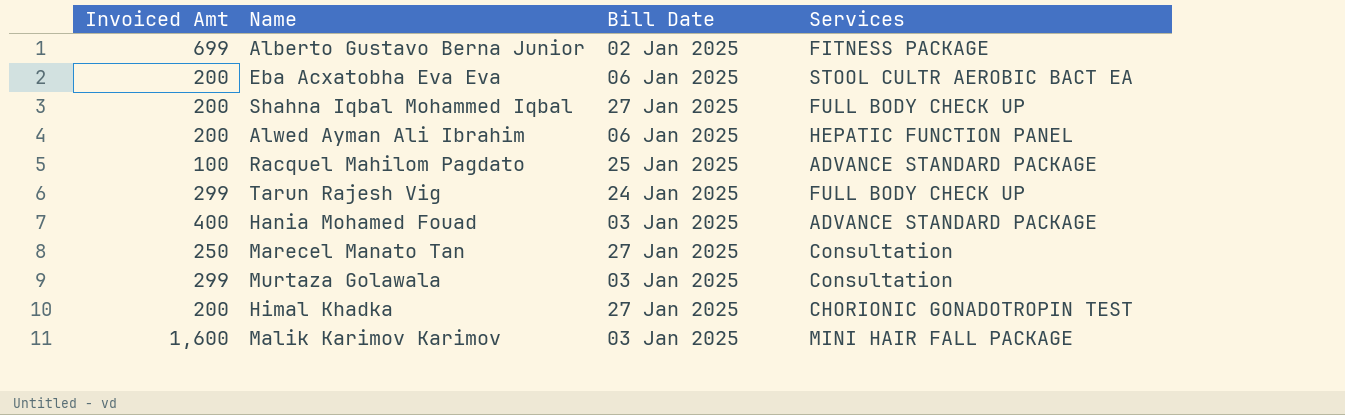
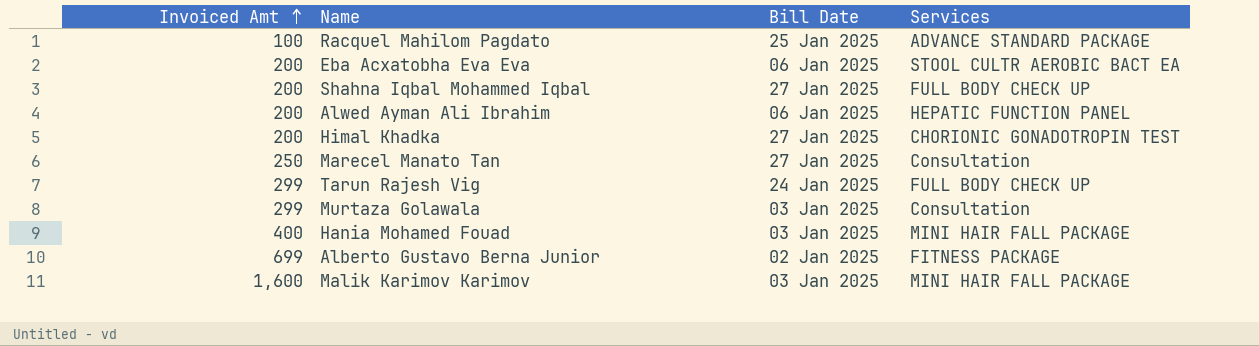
row order: none -> Invoiced Amt ascending
Hania Mohamed Fouad | Services: ADVANCE STANDARD PACKAGE -> MINI HAIR FALL PACKAGE

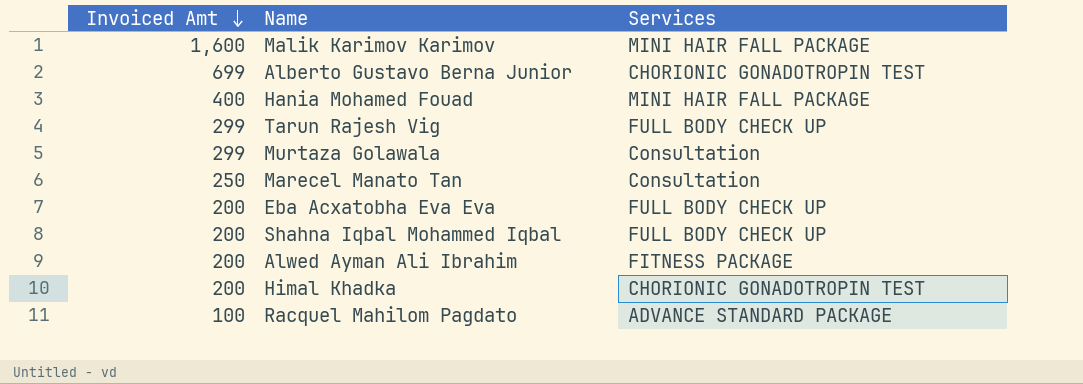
row order: Invoiced Amt ascending -> Invoiced Amt descending
column Bill Date | position: 3 -> none
Alberto Gustavo Berna Junior | Services: FITNESS PACKAGE -> CHORIONIC GONADOTROPIN TEST
Eba Acxatobha Eva Eva | Services: STOOL CULTR AEROBIC BACT EA -> FULL BODY CHECK UP
Alwed Ayman Ali Ibrahim | Services: HEPATIC FUNCTION PANEL -> FITNESS PACKAGE

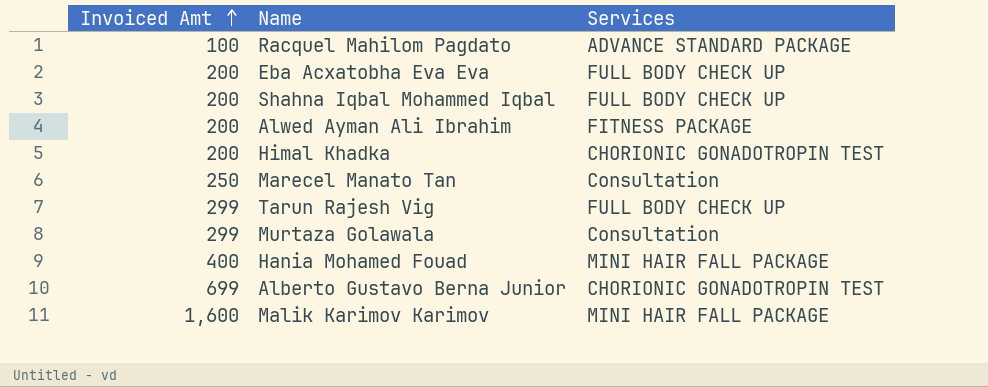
row order: Invoiced Amt descending -> Invoiced Amt ascending

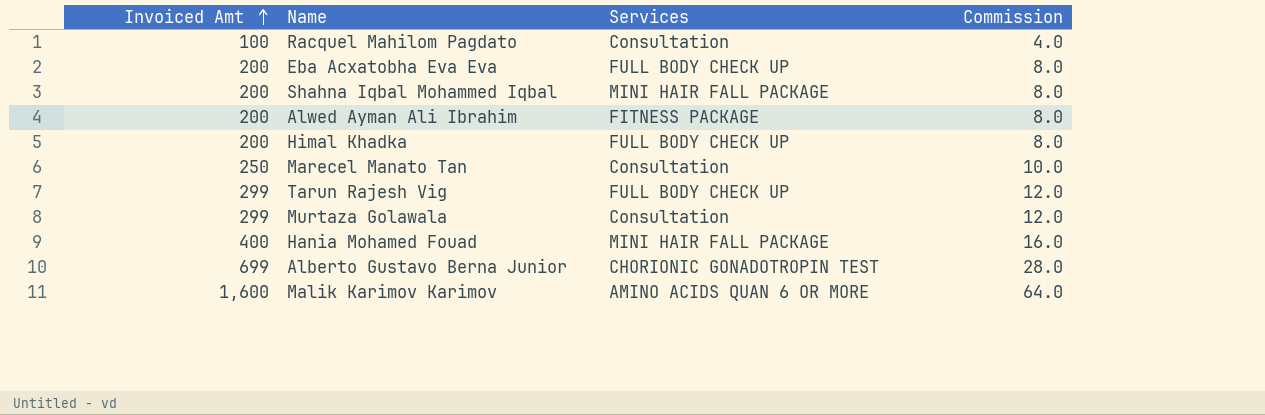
column Commission | formula: none -> [Invoiced Amt] * 0.04
Racquel Mahilom Pagdato | Services: ADVANCE STANDARD PACKAGE -> Consultation
Shahna Iqbal Mohammed Iqbal | Services: FULL BODY CHECK UP -> MINI HAIR FALL PACKAGE
Himal Khadka | Services: CHORIONIC GONADOTROPIN TEST -> FULL BODY CHECK UP
Malik Karimov Karimov | Services: MINI HAIR FALL PACKAGE -> AMINO ACIDS QUAN 6 OR MORE

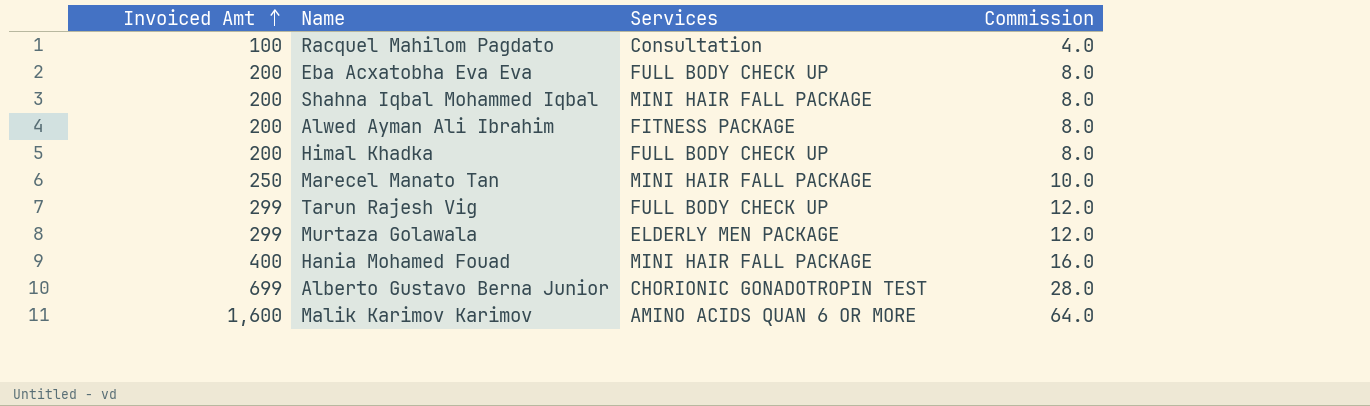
Marecel Manato Tan | Services: Consultation -> MINI HAIR FALL PACKAGE
Murtaza Golawala | Services: Consultation -> ELDERLY MEN PACKAGE

